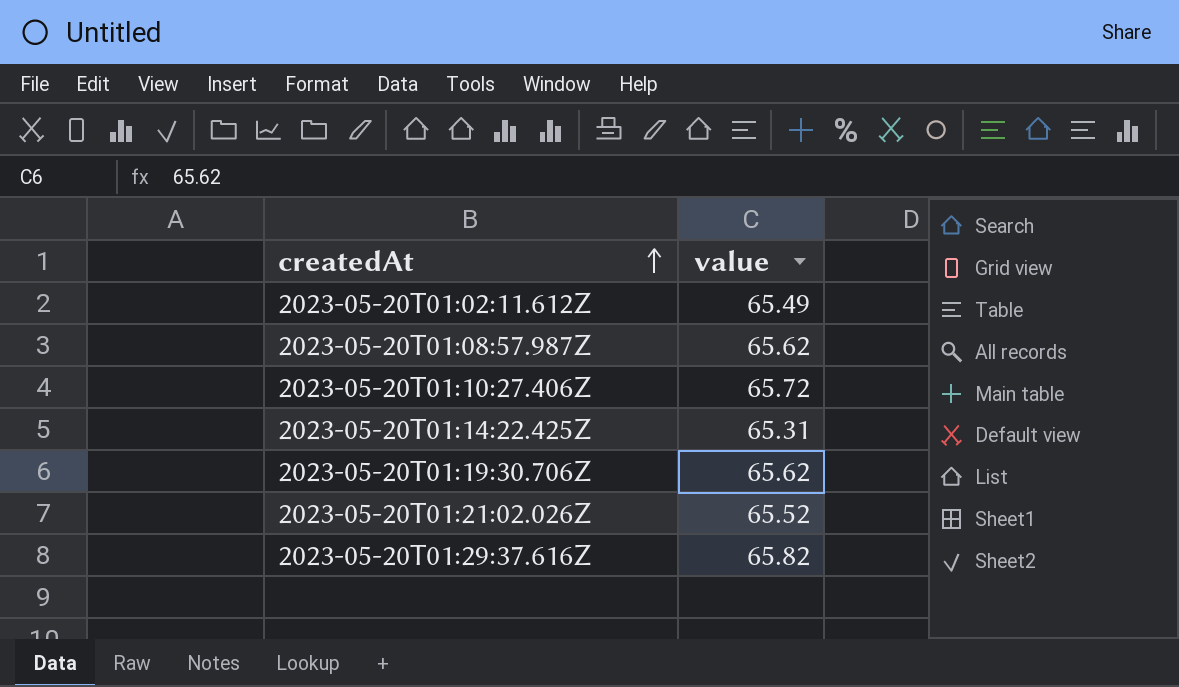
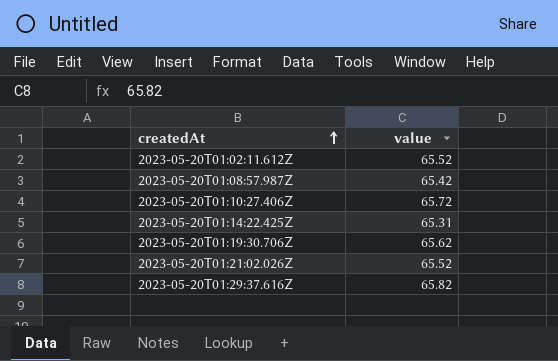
2023-05-20T01:02:11.612Z | value: 65.49 -> 65.52
2023-05-20T01:08:57.987Z | value: 65.62 -> 65.42

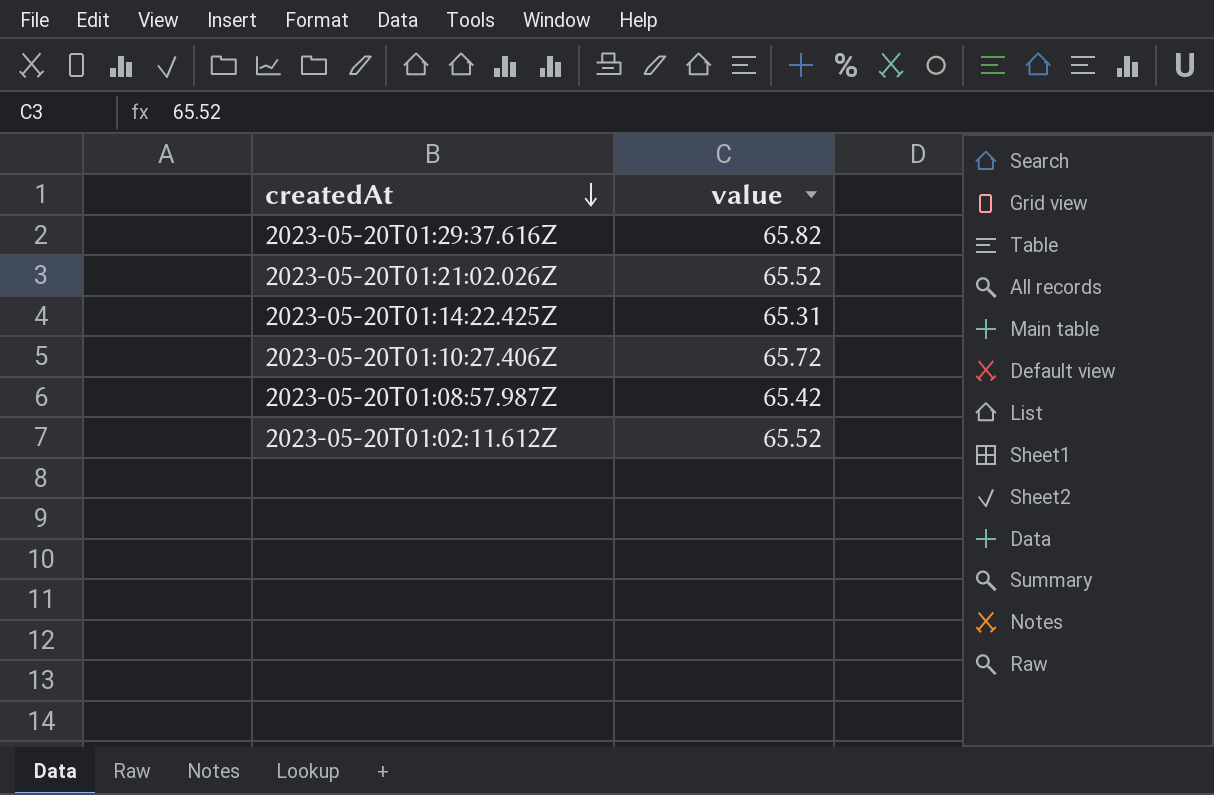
row order: createdAt ascending -> createdAt descending
row 2023-05-20T01:19:30.706Z: 65.62 -> none

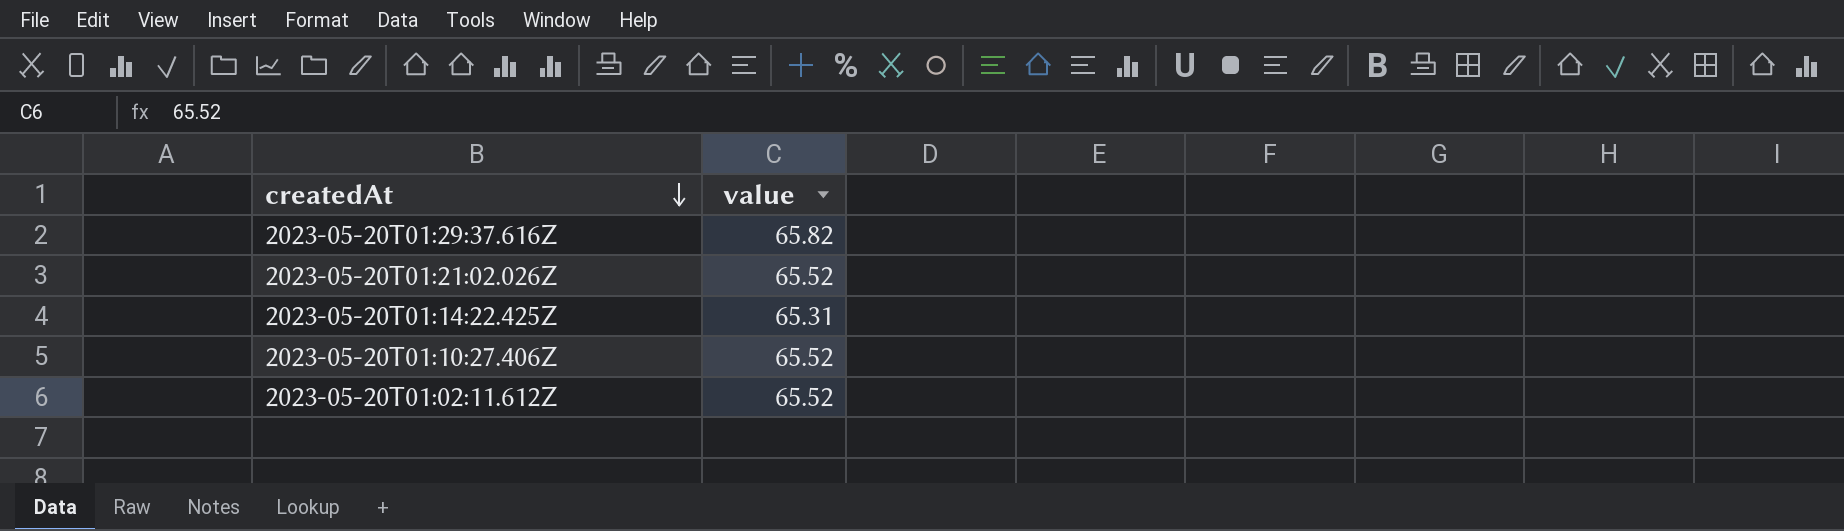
row 2023-05-20T01:08:57.987Z: 65.42 -> none
2023-05-20T01:10:27.406Z | value: 65.72 -> 65.52

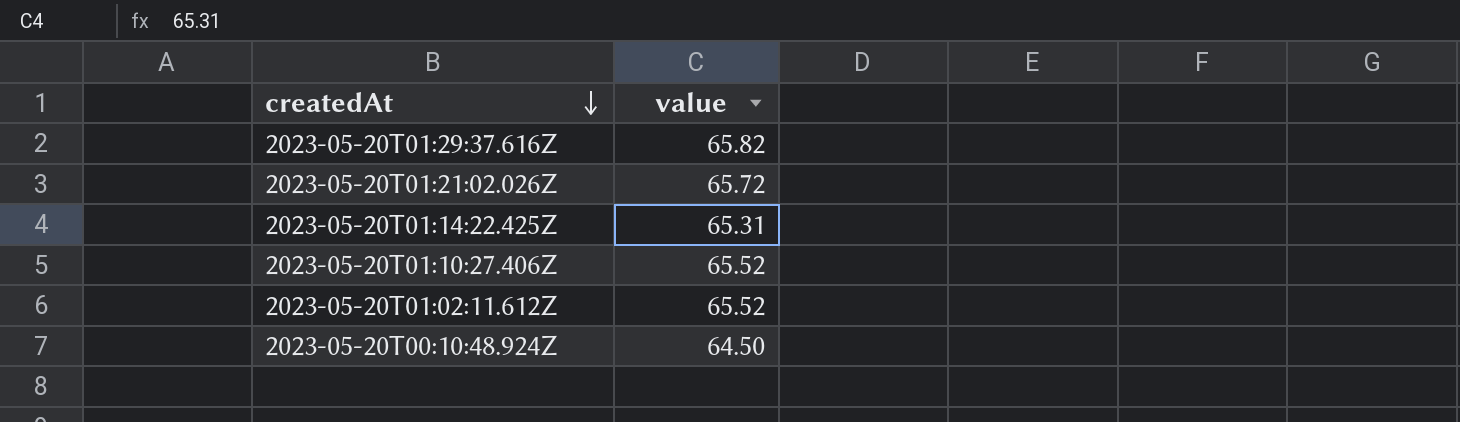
2023-05-20T01:21:02.026Z | value: 65.52 -> 65.72
row 2023-05-20T00:10:48.924Z: none -> 64.50

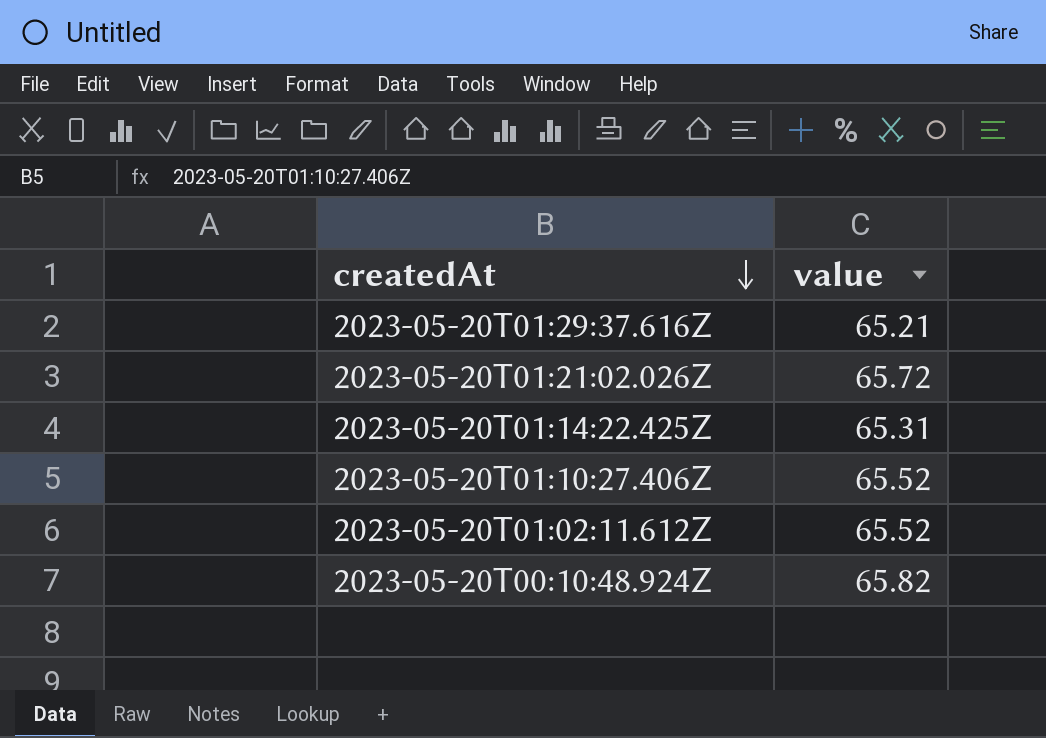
2023-05-20T01:29:37.616Z | value: 65.82 -> 65.21
2023-05-20T00:10:48.924Z | value: 64.50 -> 65.82

